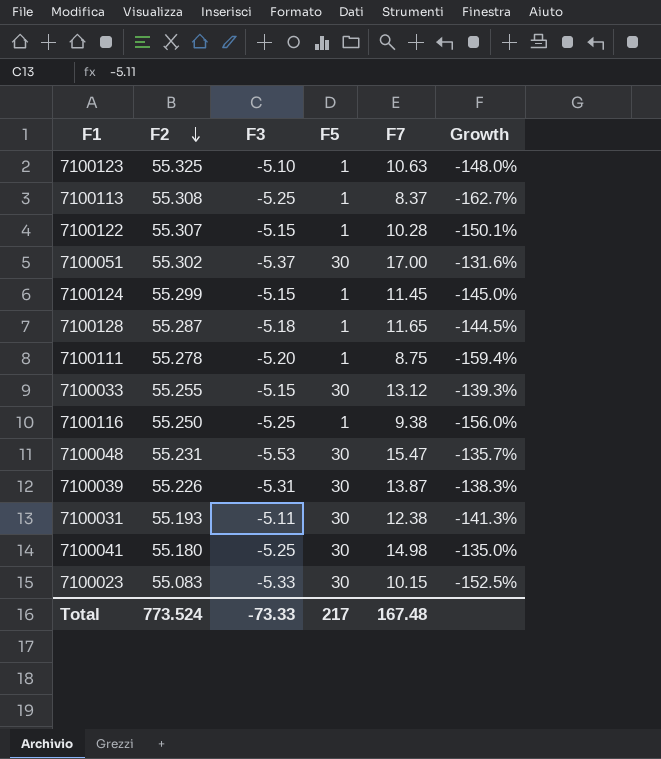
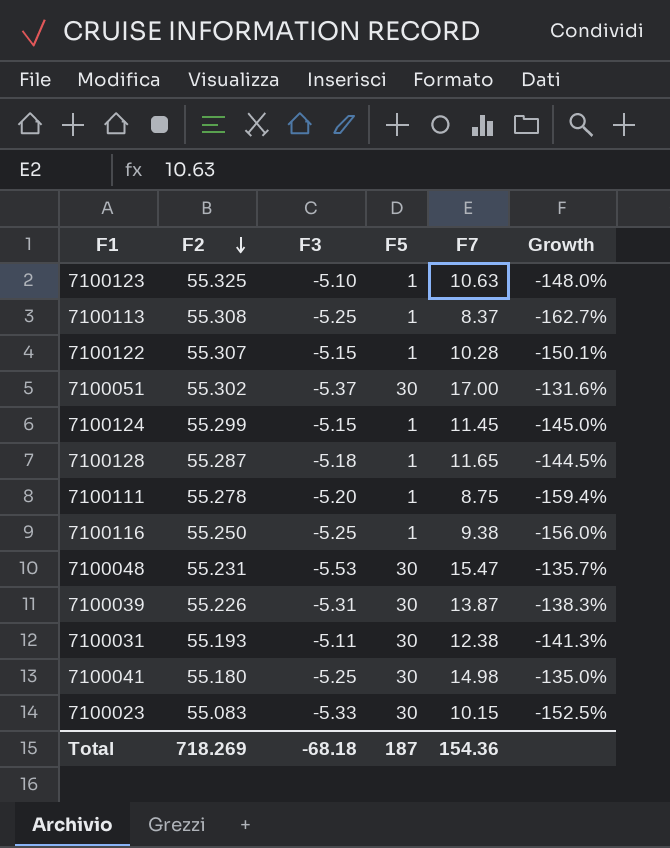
row 7100033: 55.255 | -5.15 | 30 | 13.12 | -139.3% -> none
Total | F2: 773.524 -> 718.269
Total | F3: -73.33 -> -68.18
Total | F5: 217 -> 187
Total | F7: 167.48 -> 154.36

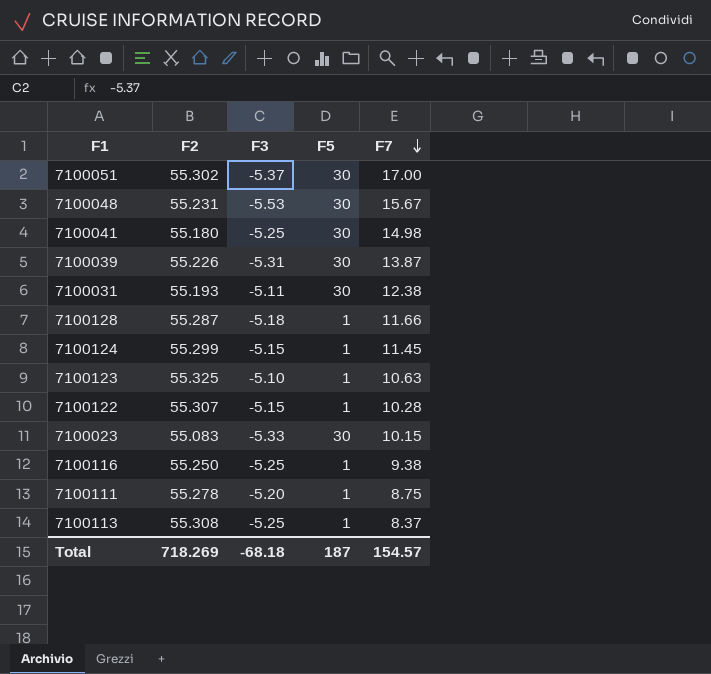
row order: F2 descending -> F7 descending
column Growth | formula: ([F3] - [F7]) / [F7] -> none
7100048 | F7: 15.47 -> 15.67
7100128 | F7: 11.65 -> 11.66
Total | F7: 154.36 -> 154.57

